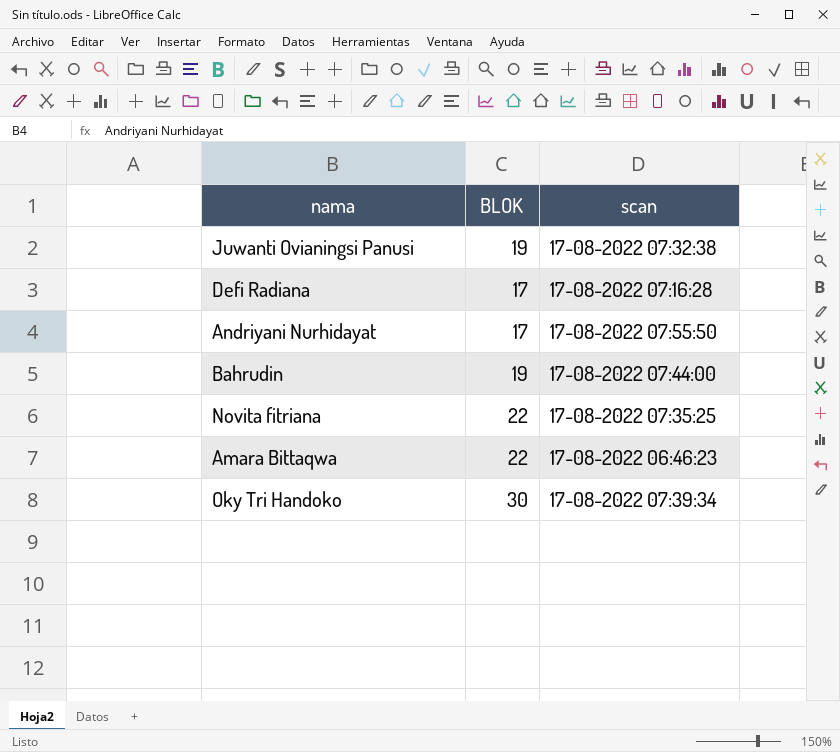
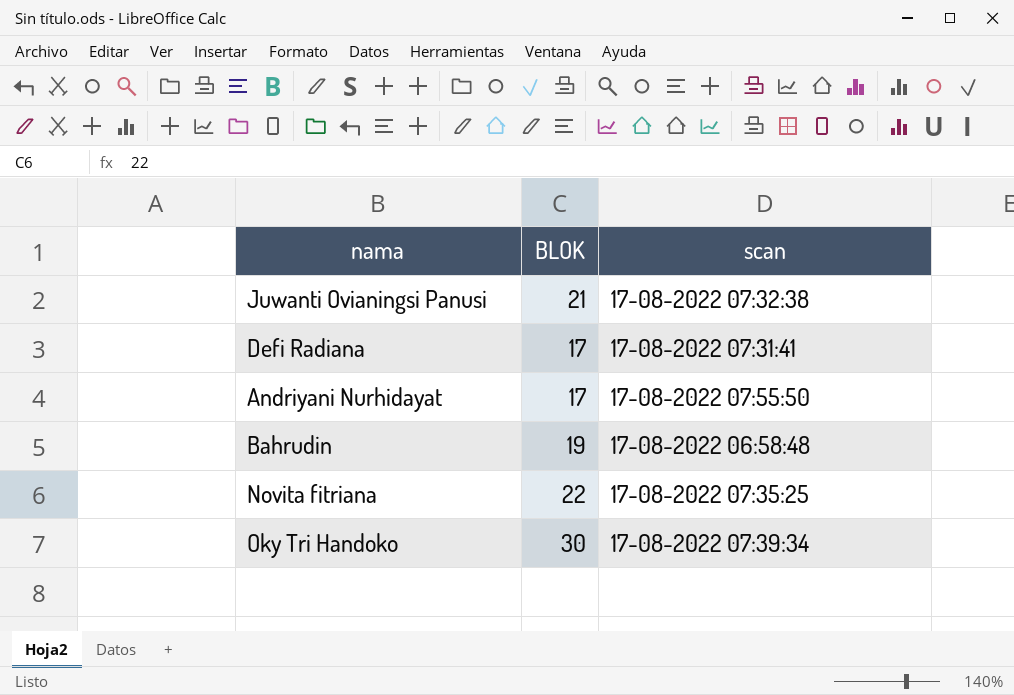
row Amara Bittaqwa: 22 | 17-08-2022 06:46:23 -> none
Juwanti Ovianingsi Panusi | BLOK: 19 -> 21
Defi Radiana | scan: 17-08-2022 07:16:28 -> 17-08-2022 07:31:41
Bahrudin | scan: 17-08-2022 07:44:00 -> 17-08-2022 06:58:48

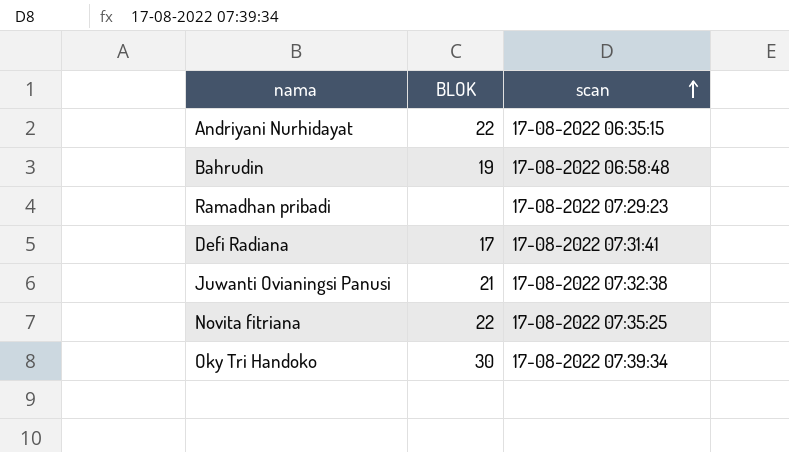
row order: none -> scan ascending
Andriyani Nurhidayat | BLOK: 17 -> 22
Andriyani Nurhidayat | scan: 17-08-2022 07:55:50 -> 17-08-2022 06:35:15
row Ramadhan pribadi: none -> none | 17-08-2022 07:29:23

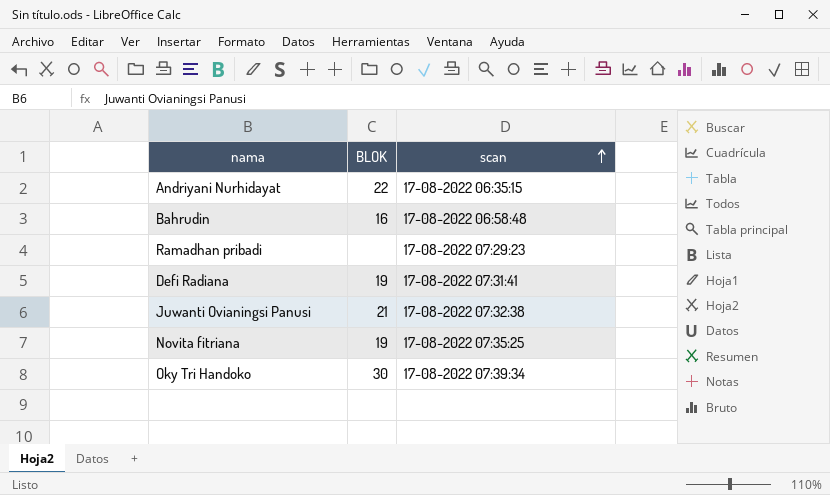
Bahrudin | BLOK: 19 -> 16
Defi Radiana | BLOK: 17 -> 19
Novita fitriana | BLOK: 22 -> 19

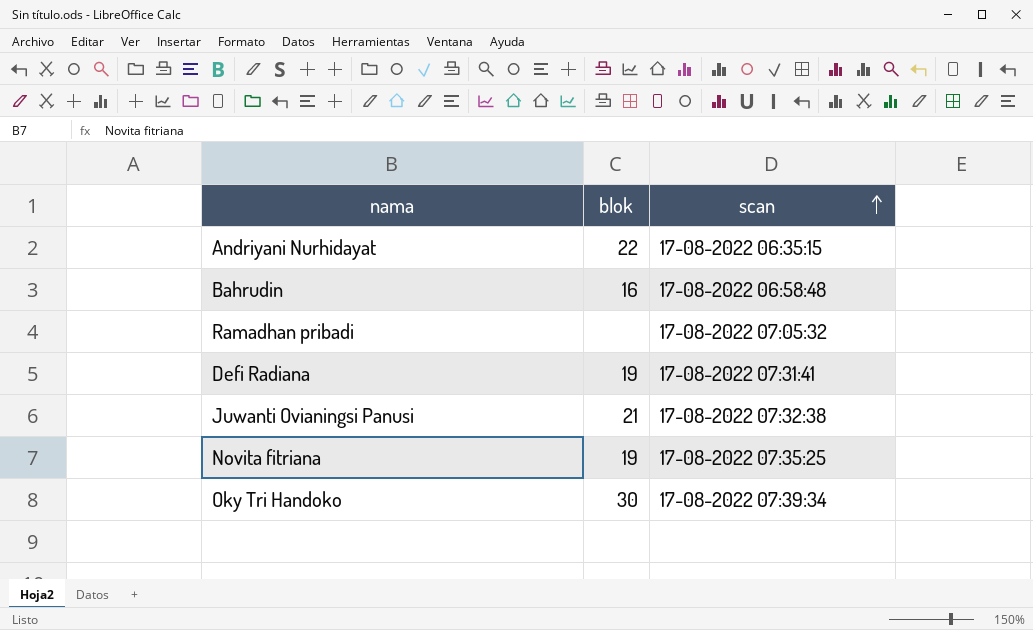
column name: BLOK -> blok
Ramadhan pribadi | scan: 17-08-2022 07:29:23 -> 17-08-2022 07:05:32

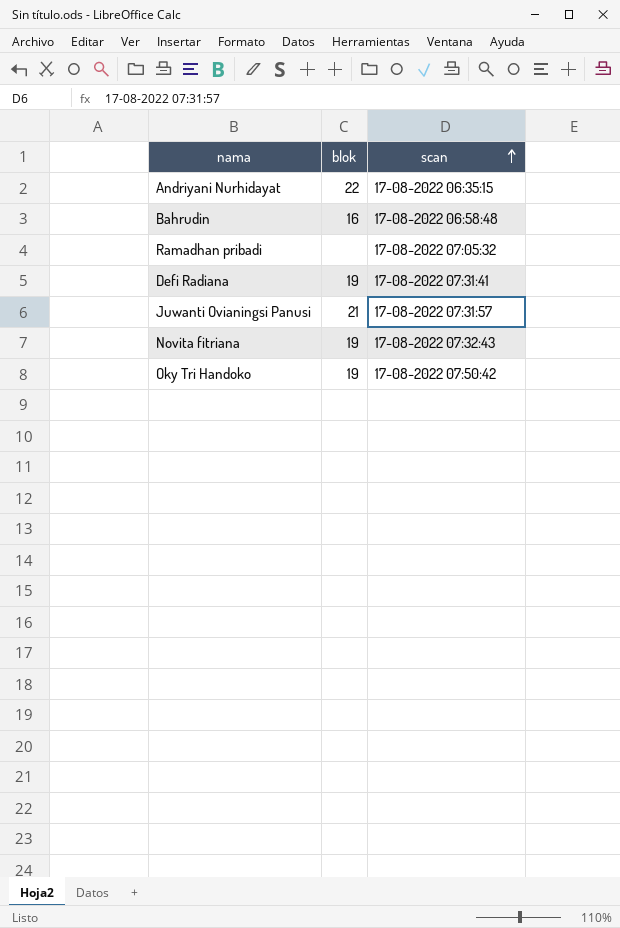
Juwanti Ovianingsi Panusi | scan: 17-08-2022 07:32:38 -> 17-08-2022 07:31:57
Novita fitriana | scan: 17-08-2022 07:35:25 -> 17-08-2022 07:32:43
Oky Tri Handoko | blok: 30 -> 19
Oky Tri Handoko | scan: 17-08-2022 07:39:34 -> 17-08-2022 07:50:42

